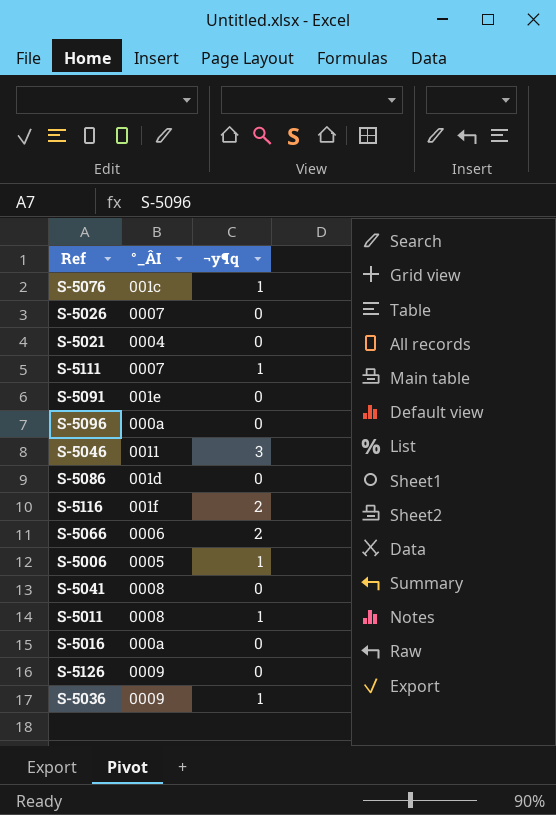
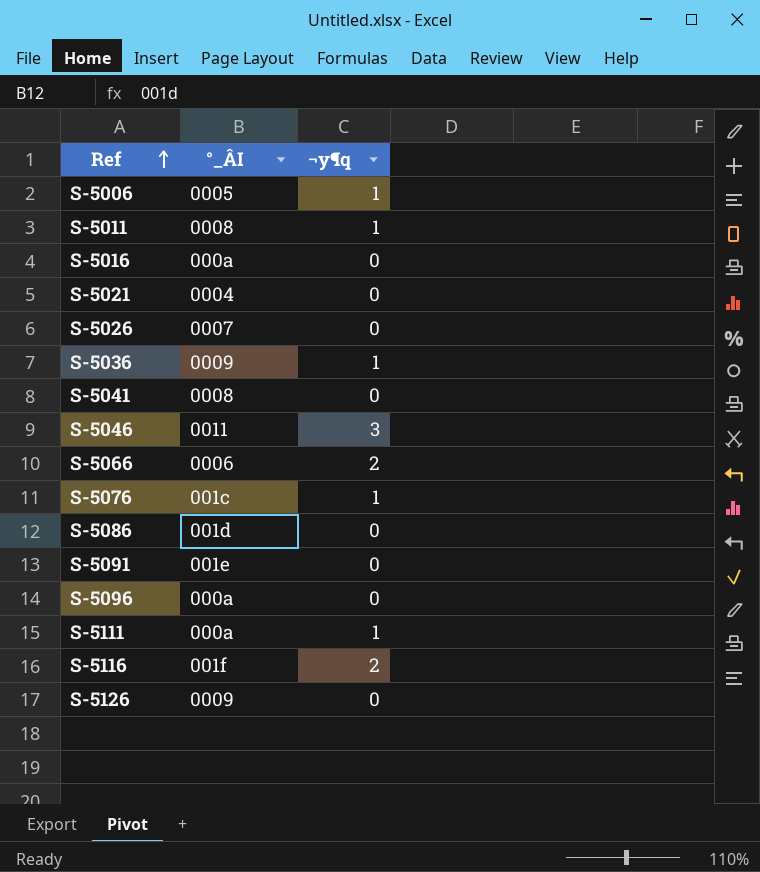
row order: none -> Ref ascending
S-5111 | °_ÂI: 0007 -> 000a

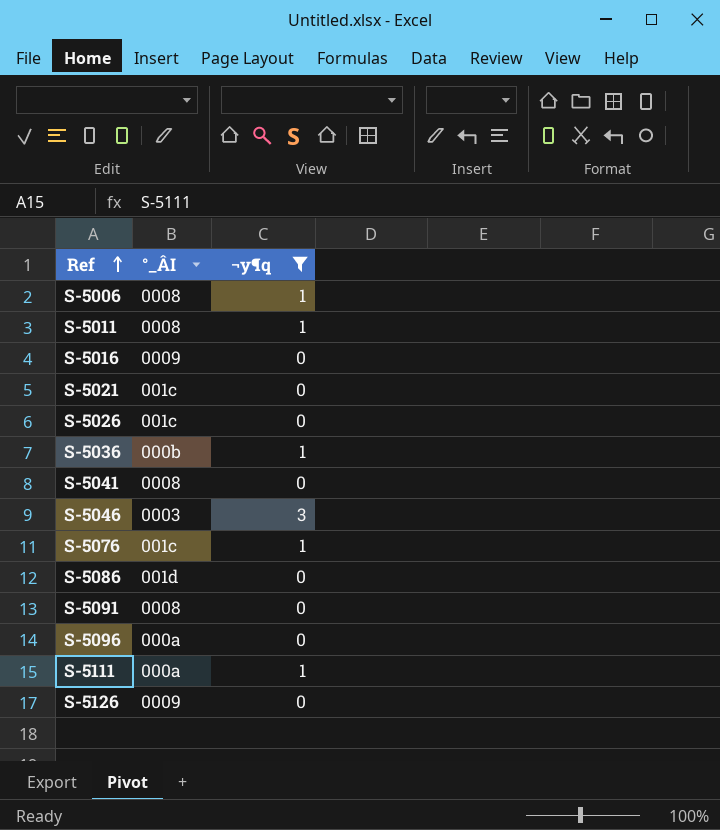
filter: none -> ¬y¶q != 2
S-5006 | °_ÂI: 0005 -> 0008
S-5016 | °_ÂI: 000a -> 0009
S-5021 | °_ÂI: 0004 -> 001c
S-5026 | °_ÂI: 0007 -> 001c
S-5036 | °_ÂI: 0009 -> 000b
S-5046 | °_ÂI: 0011 -> 0003
S-5091 | °_ÂI: 001e -> 0008

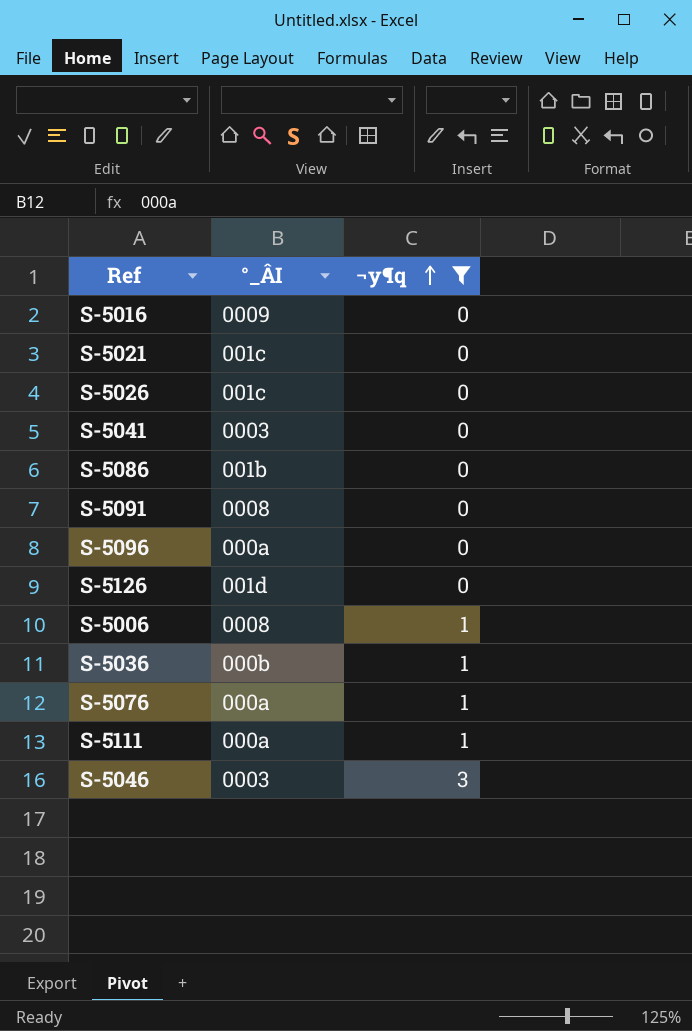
row order: Ref ascending -> ¬y¶q ascending
row S-5011: 0008 | 1 -> none
S-5041 | °_ÂI: 0008 -> 0003
S-5086 | °_ÂI: 001d -> 001b
S-5126 | °_ÂI: 0009 -> 001d
S-5076 | °_ÂI: 001c -> 000a

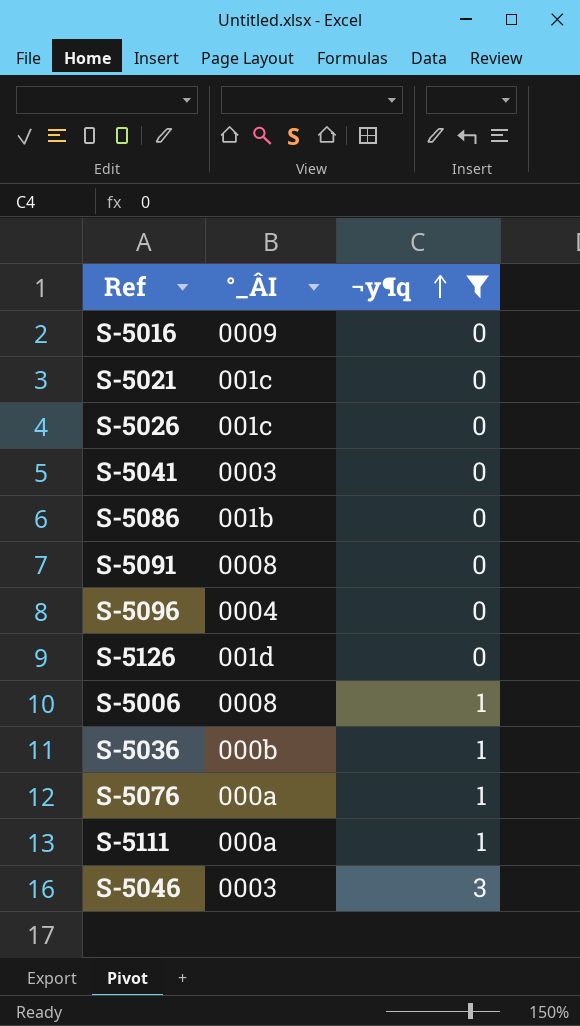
S-5096 | °_ÂI: 000a -> 0004

